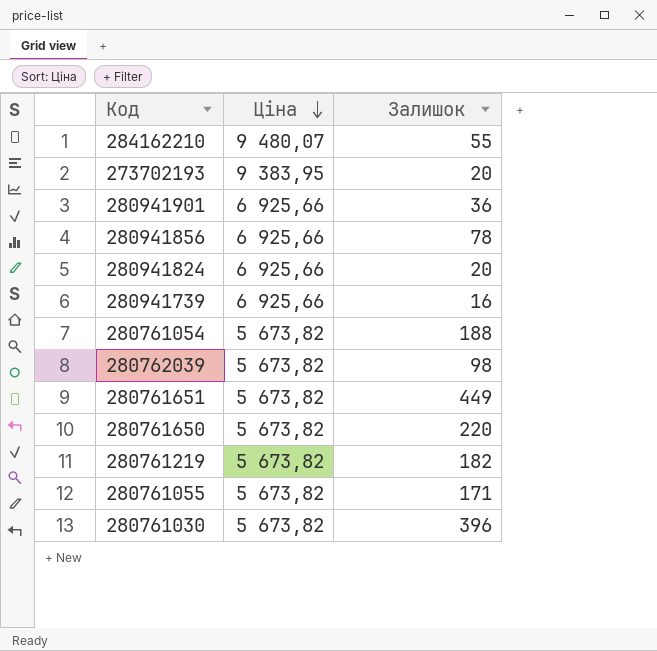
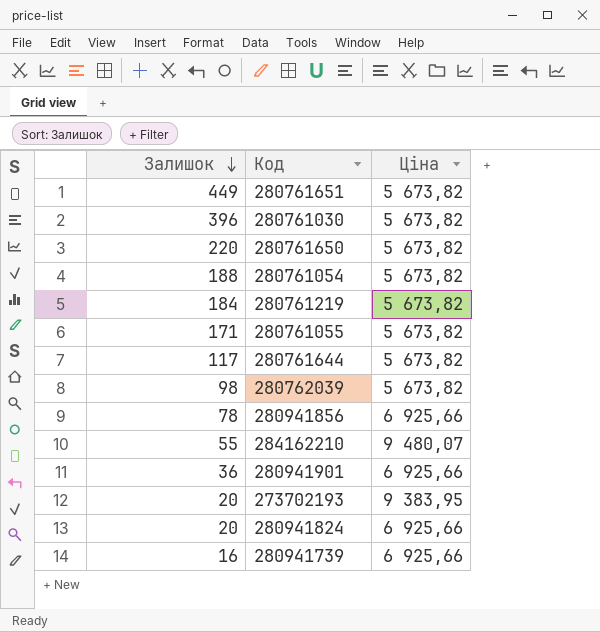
row order: Ціна descending -> Залишок descending
column Залишок | position: 3 -> 1
280761219 | Залишок: 182 -> 184
row 280761644: none -> 117 | 5 673,82

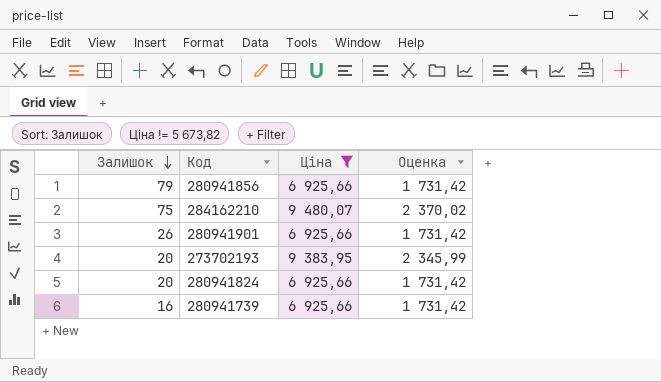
filter: none -> Ціна != 5 673,82
column Оценка | formula: none -> [Ціна] * 0,25
280941856 | Залишок: 78 -> 79
284162210 | Залишок: 55 -> 75
280941901 | Залишок: 36 -> 26

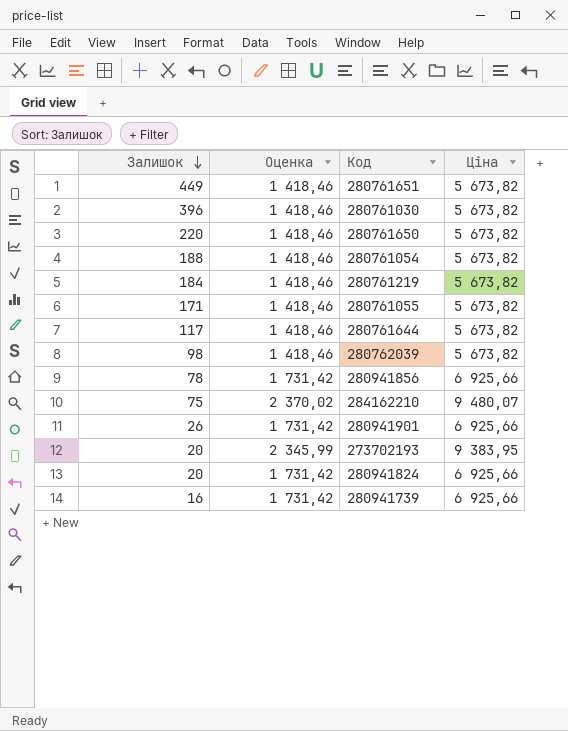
filter: Ціна != 5 673,82 -> none
column Оценка | position: 4 -> 2
280941856 | Залишок: 79 -> 78

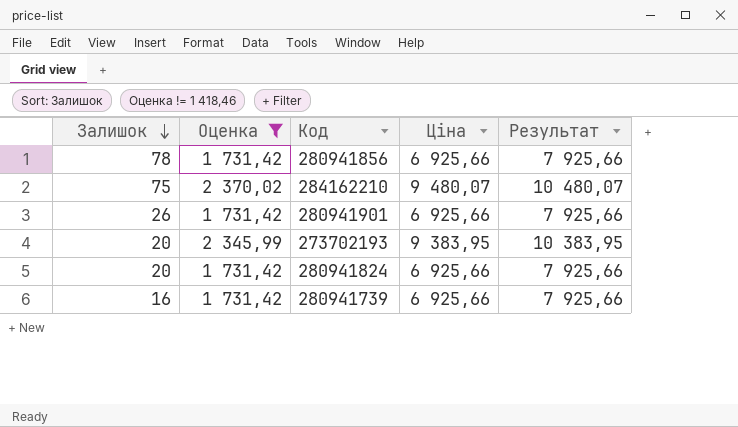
filter: none -> Оценка != 1 418,46
column Результат | formula: none -> [Ціна] + 1000

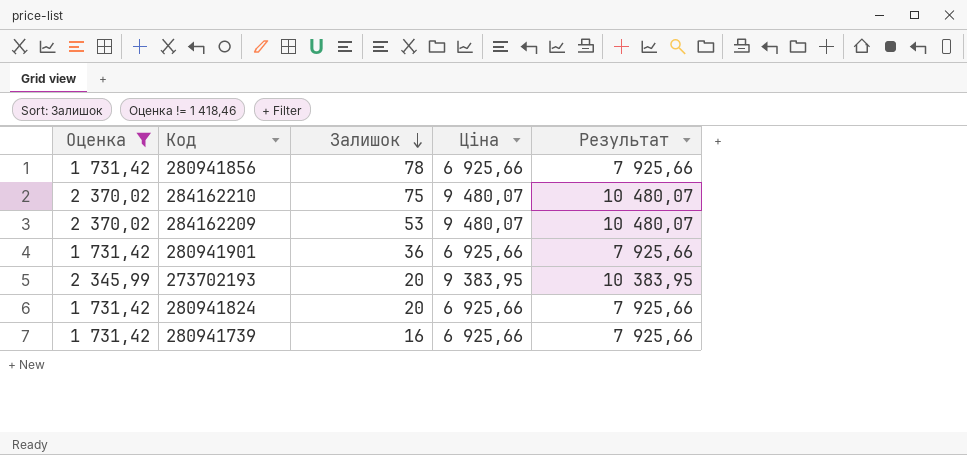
column Залишок | position: 1 -> 3
row 284162209: none -> 2 370,02 | 53 | 9 480,07 | 10 480,07
280941901 | Залишок: 26 -> 36

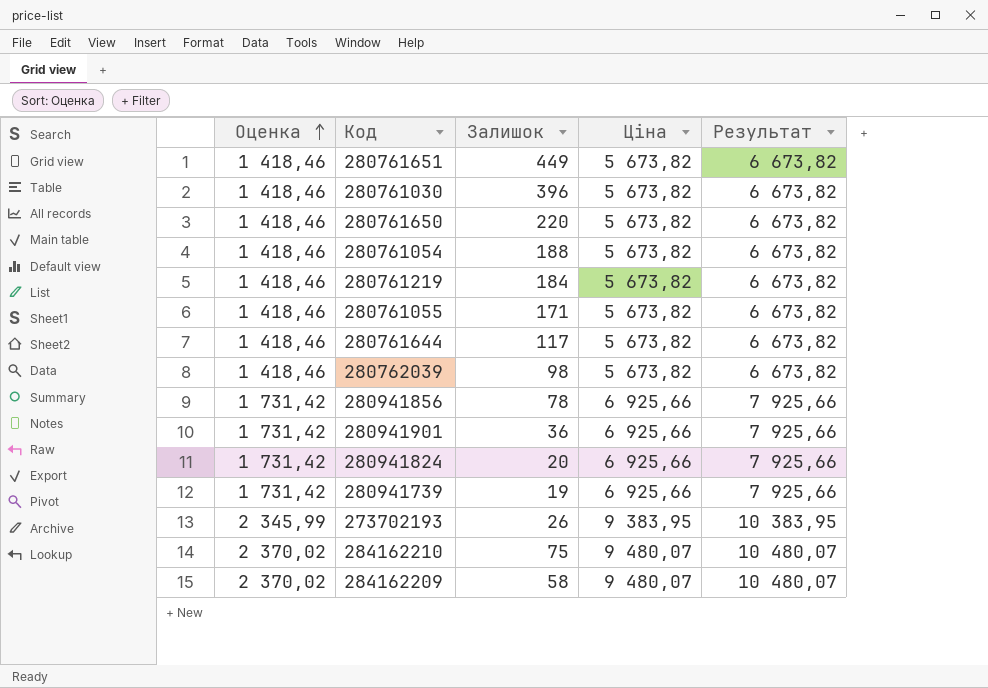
filter: Оценка != 1 418,46 -> none
row order: Залишок descending -> Оценка ascending
280941739 | Залишок: 16 -> 19
273702193 | Залишок: 20 -> 26
284162209 | Залишок: 53 -> 58

